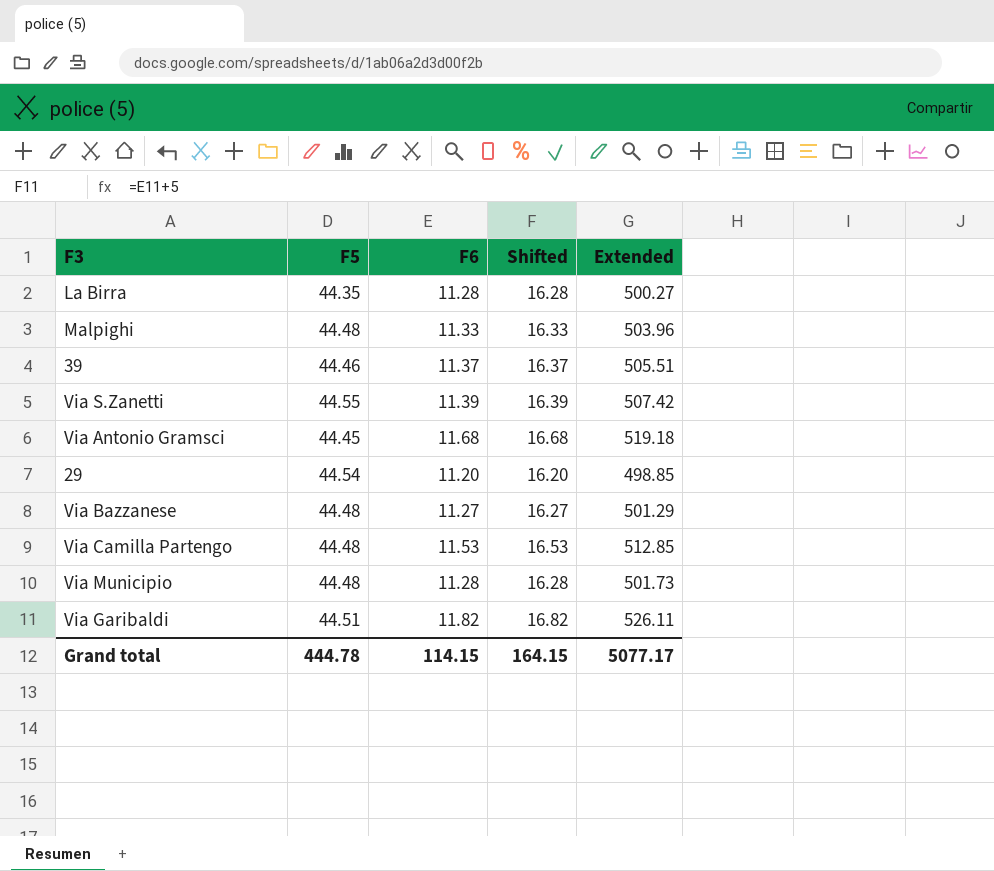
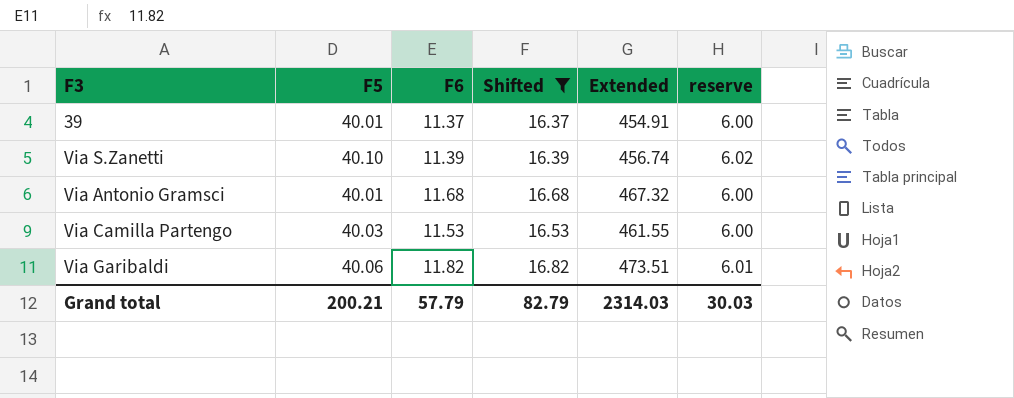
filter: none -> Shifted >= 16.37
column reserve | formula: none -> [F5] * 0.15
39 | F5: 44.46 -> 40.01
39 | Extended: 505.51 -> 454.91
Via S.Zanetti | F5: 44.55 -> 40.10
Via S.Zanetti | Extended: 507.42 -> 456.74
Via Antonio Gramsci | F5: 44.45 -> 40.01
Via Antonio Gramsci | Extended: 519.18 -> 467.32
Via Camilla Partengo | F5: 44.48 -> 40.03
Via Camilla Partengo | Extended: 512.85 -> 461.55
Via Garibaldi | F5: 44.51 -> 40.06
Via Garibaldi | Extended: 526.11 -> 473.51
Grand total | F5: 444.78 -> 200.21
Grand total | F6: 114.15 -> 57.79
Grand total | Shifted: 164.15 -> 82.79
Grand total | Extended: 5077.17 -> 2314.03

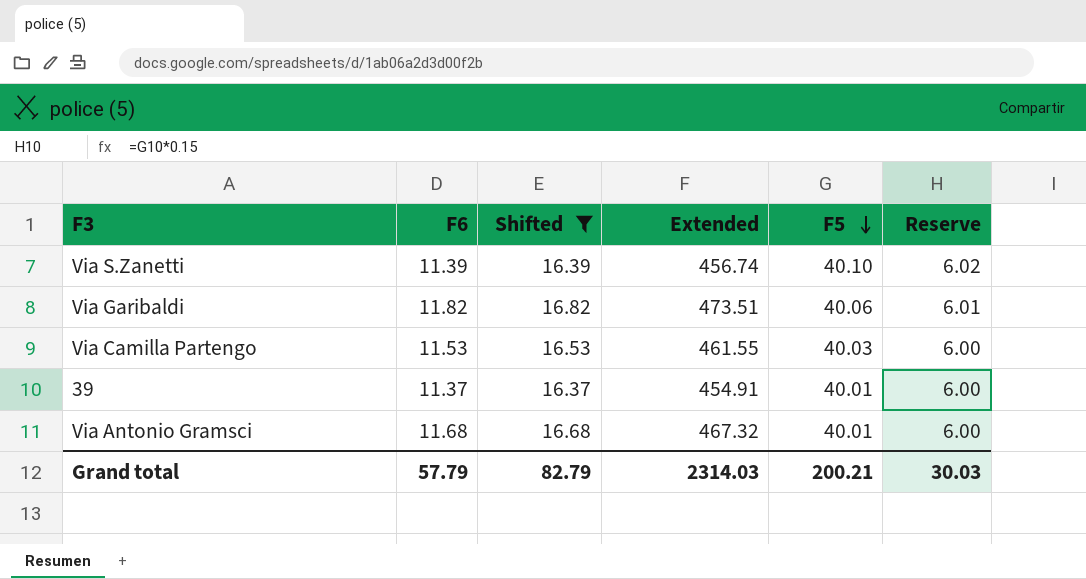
row order: none -> F5 descending
column F5 | position: 2 -> 5
column name: reserve -> Reserve

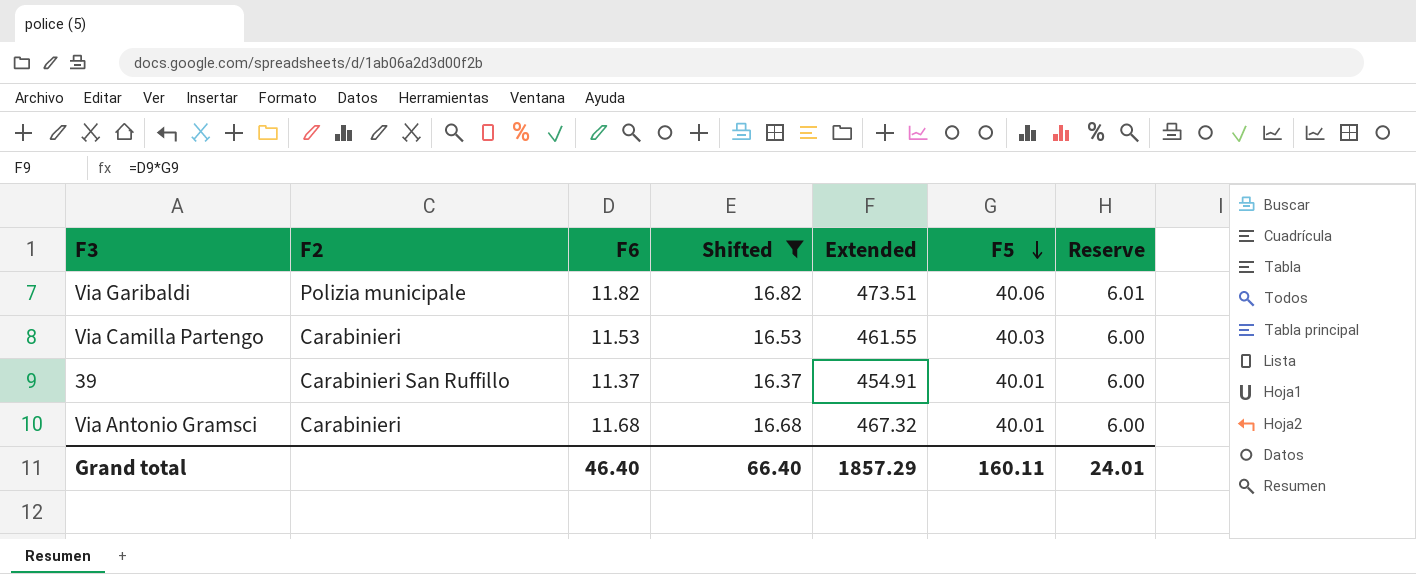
column F2 | position: none -> 2
row Via S.Zanetti: 11.39 | 16.39 | 456.74 | 40.10 | 6.02 -> none
Grand total | F6: 57.79 -> 46.40
Grand total | Shifted: 82.79 -> 66.40
Grand total | Extended: 2314.03 -> 1857.29
Grand total | F5: 200.21 -> 160.11
Grand total | Reserve: 30.03 -> 24.01

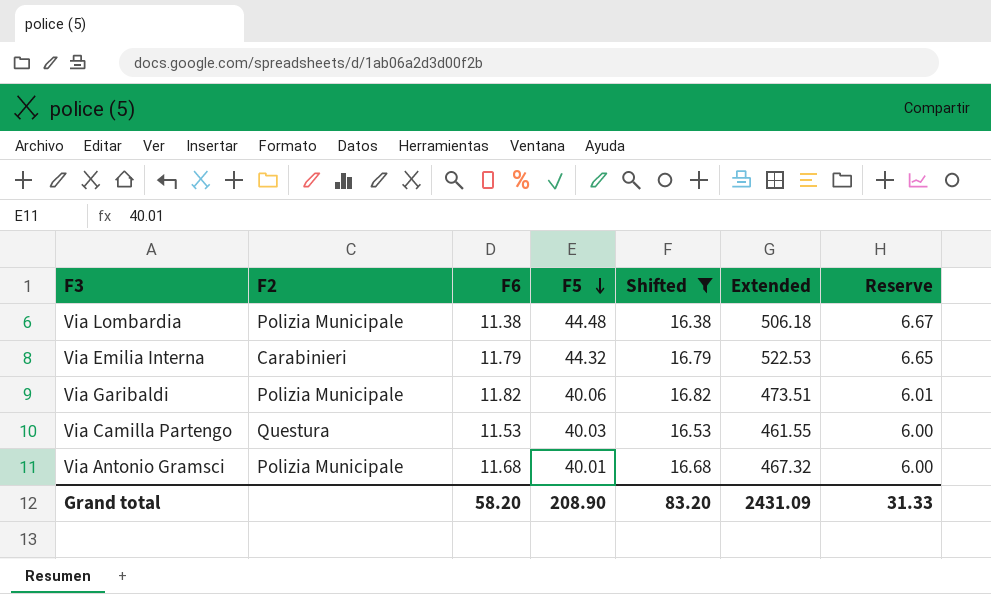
column F5 | position: 6 -> 4
row 39: Carabinieri San Ruffillo | 11.37 | 16.37 | 454.91 | 40.01 | 6.00 -> none
row Via Lombardia: none -> Polizia Municipale | 11.38 | 44.48 | 16.38 | 506.18 | 6.67
row Via Emilia Interna: none -> Carabinieri | 11.79 | 44.32 | 16.79 | 522.53 | 6.65
Via Garibaldi | F2: Polizia municipale -> Polizia Municipale
Via Camilla Partengo | F2: Carabinieri -> Questura
Via Antonio Gramsci | F2: Carabinieri -> Polizia Municipale
Grand total | F6: 46.40 -> 58.20
Grand total | F5: 160.11 -> 208.90
Grand total | Shifted: 66.40 -> 83.20
Grand total | Extended: 1857.29 -> 2431.09
Grand total | Reserve: 24.01 -> 31.33

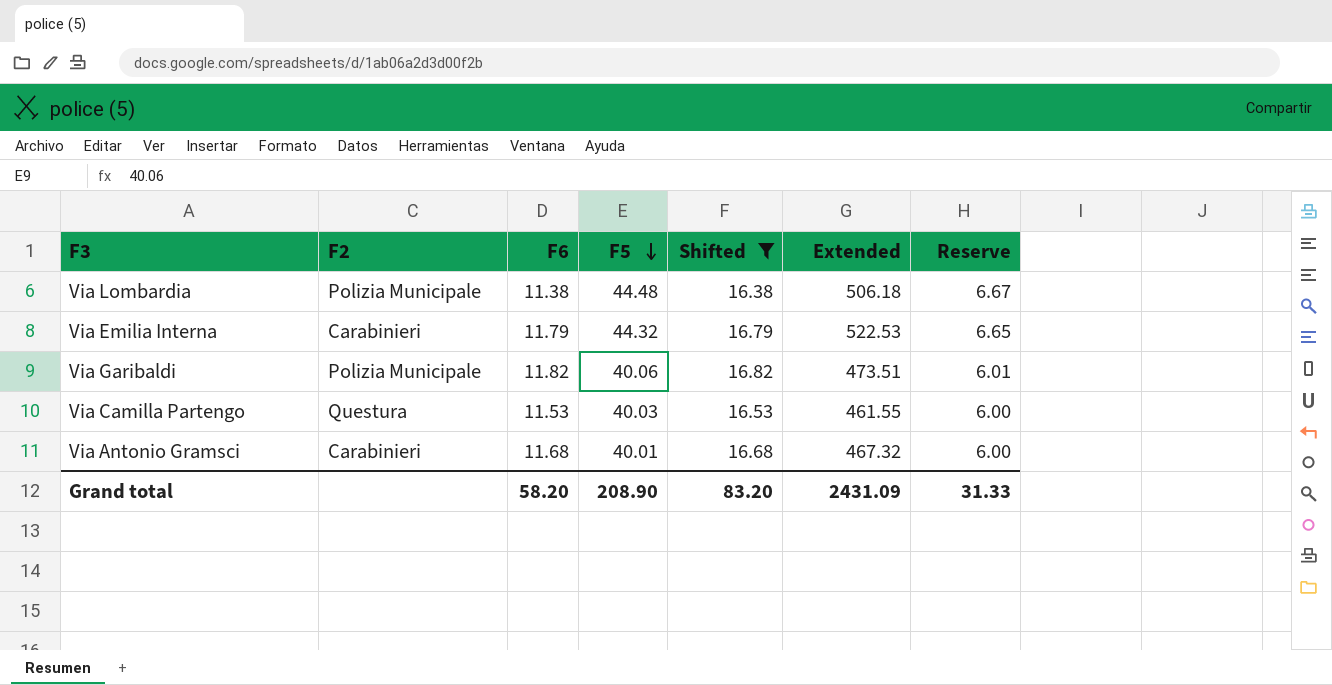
Via Antonio Gramsci | F2: Polizia Municipale -> Carabinieri

